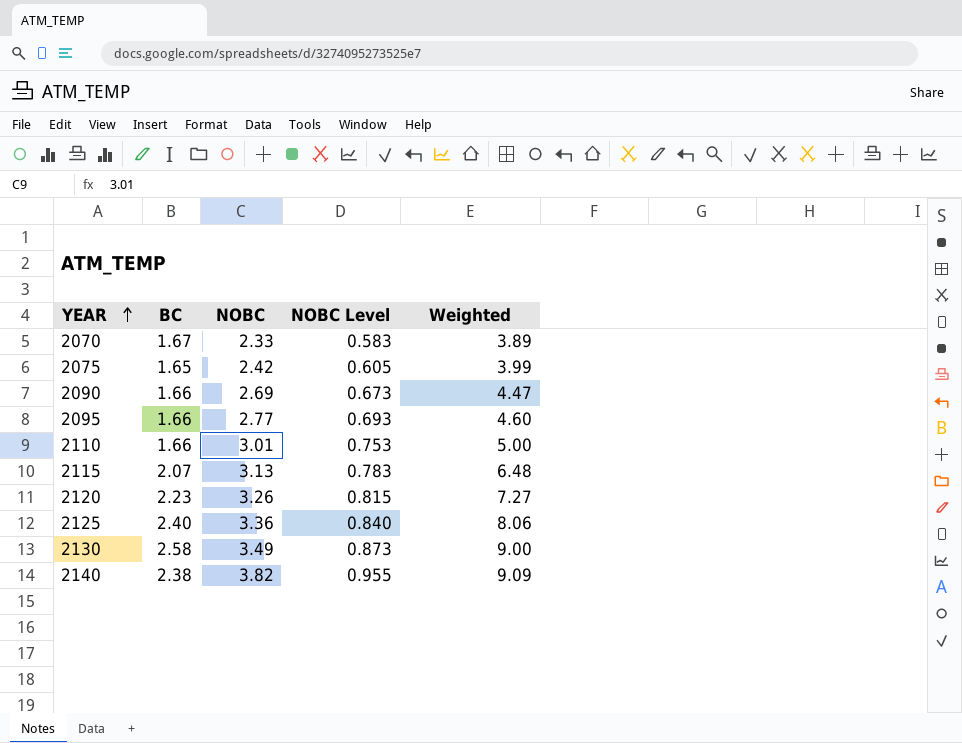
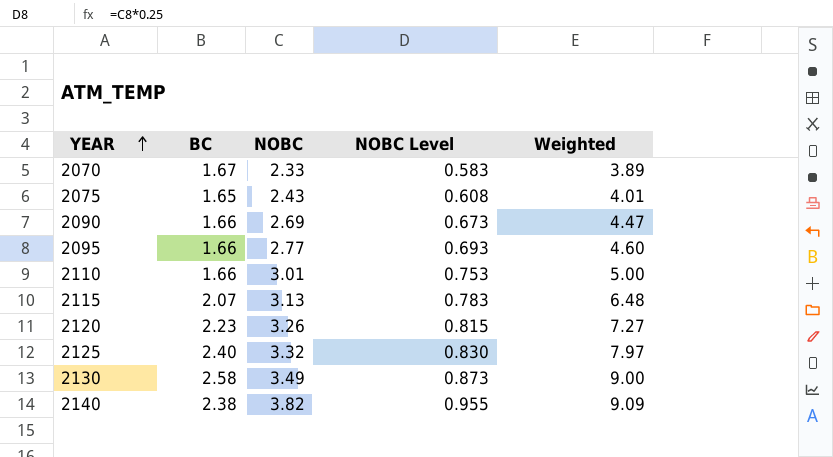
2075 | NOBC: 2.42 -> 2.43
2075 | NOBC Level: 0.605 -> 0.608
2075 | Weighted: 3.99 -> 4.01
2125 | NOBC: 3.36 -> 3.32
2125 | NOBC Level: 0.840 -> 0.830
2125 | Weighted: 8.06 -> 7.97

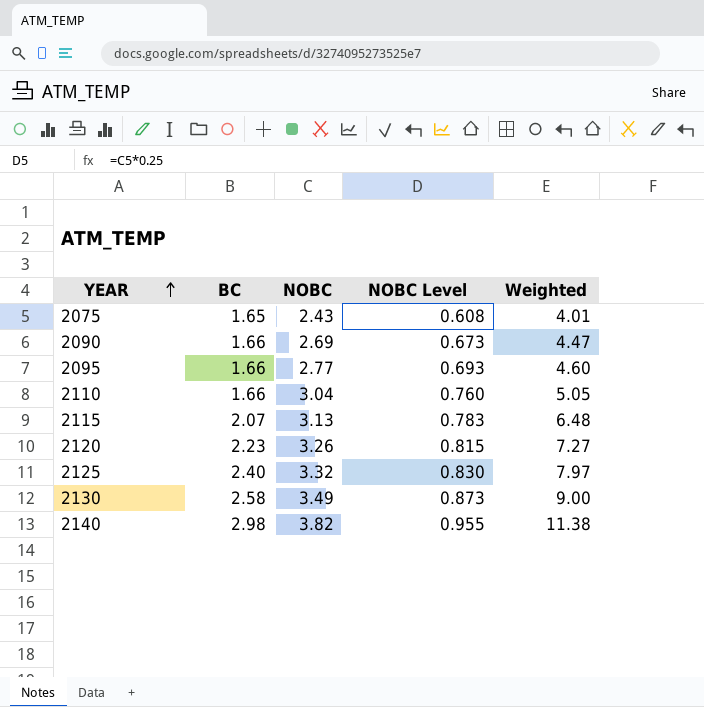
row 2070: 1.67 | 2.33 | 0.583 | 3.89 -> none
2110 | NOBC: 3.01 -> 3.04
2110 | NOBC Level: 0.753 -> 0.760
2110 | Weighted: 5.00 -> 5.05
2140 | BC: 2.38 -> 2.98
2140 | Weighted: 9.09 -> 11.38

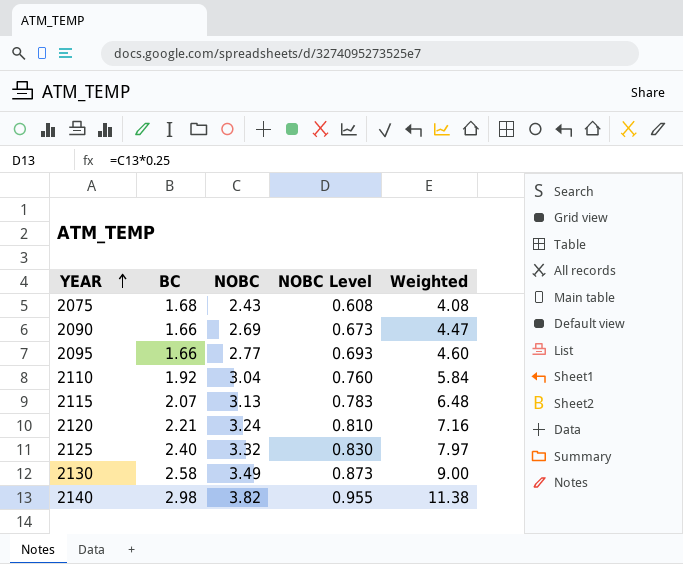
2075 | BC: 1.65 -> 1.68
2075 | Weighted: 4.01 -> 4.08
2110 | BC: 1.66 -> 1.92
2110 | Weighted: 5.05 -> 5.84
2120 | BC: 2.23 -> 2.21
2120 | NOBC: 3.26 -> 3.24
2120 | NOBC Level: 0.815 -> 0.810
2120 | Weighted: 7.27 -> 7.16

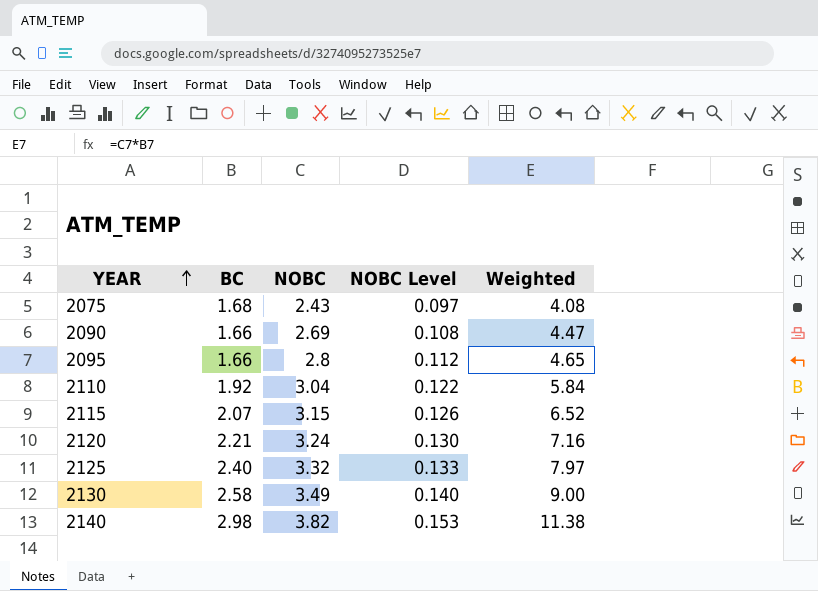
column NOBC Level | formula: [NOBC] * 0.25 -> [NOBC] * 0.04
2095 | NOBC: 2.77 -> 2.8
2095 | Weighted: 4.60 -> 4.65
2115 | NOBC: 3.13 -> 3.15
2115 | Weighted: 6.48 -> 6.52

